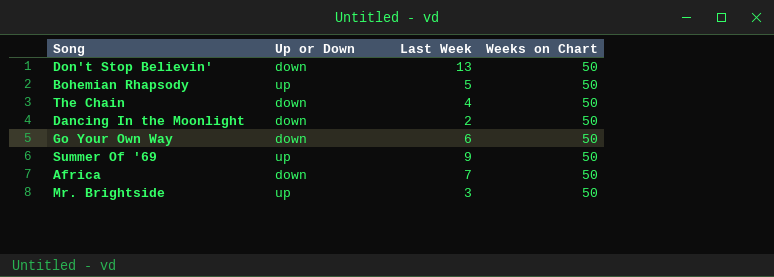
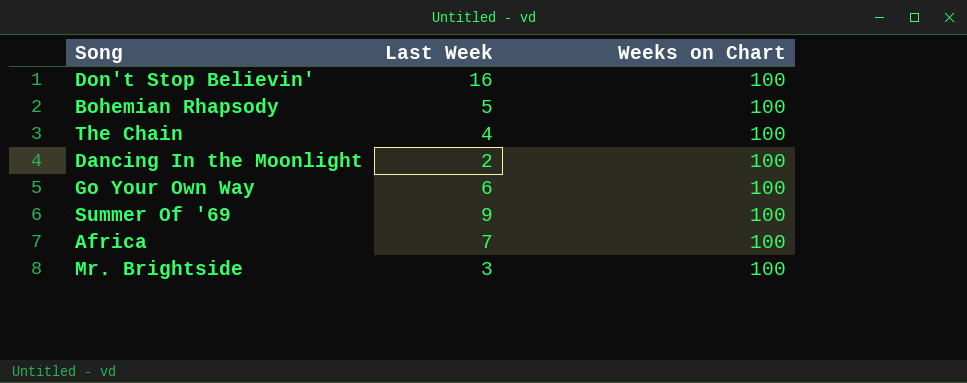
column Up or Down | position: 2 -> none
Don't Stop Believin' | Last Week: 13 -> 16
Don't Stop Believin' | Weeks on Chart: 50 -> 100
Bohemian Rhapsody | Weeks on Chart: 50 -> 100
The Chain | Weeks on Chart: 50 -> 100
Dancing In the Moonlight | Weeks on Chart: 50 -> 100
Go Your Own Way | Weeks on Chart: 50 -> 100
Summer Of '69 | Weeks on Chart: 50 -> 100
Africa | Weeks on Chart: 50 -> 100
Mr. Brightside | Weeks on Chart: 50 -> 100

